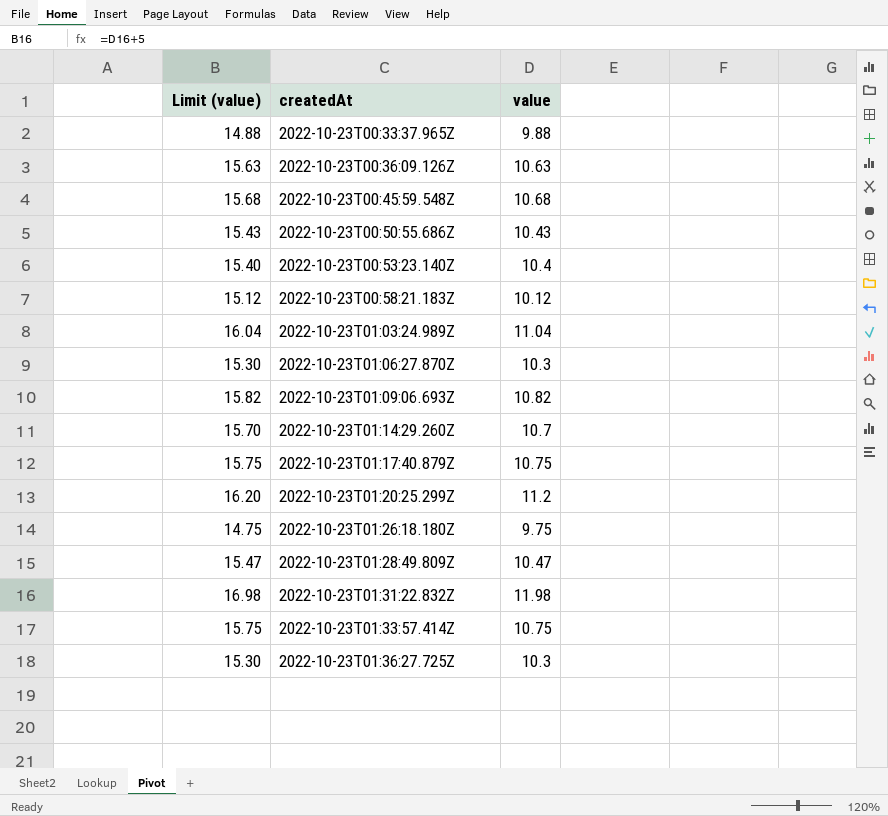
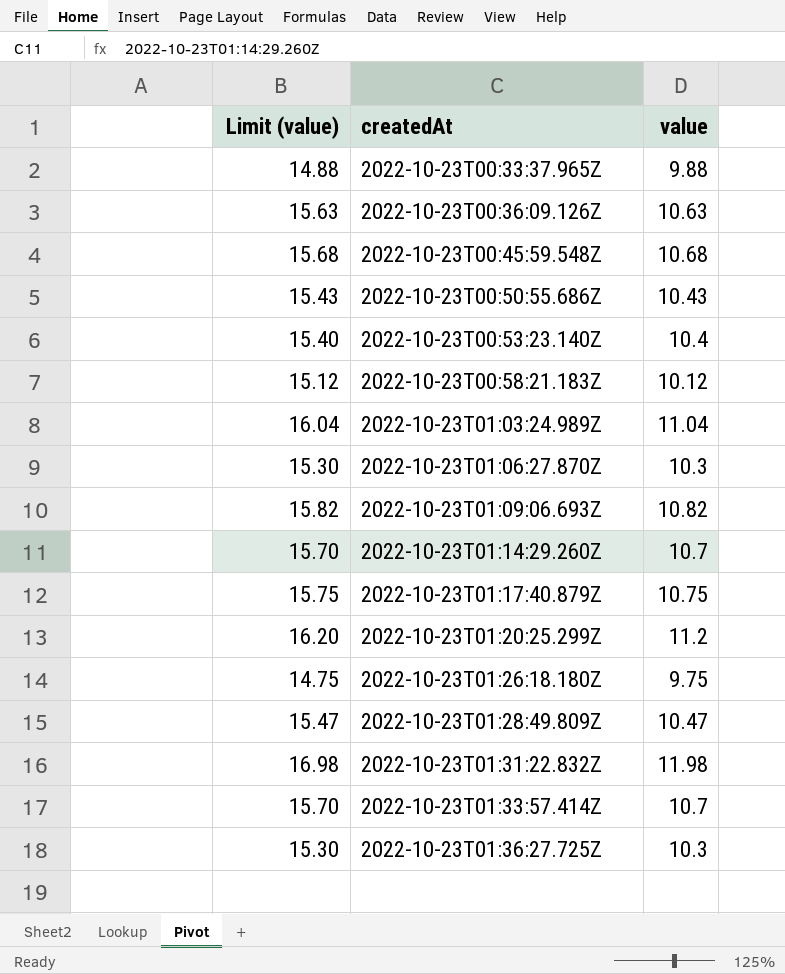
2022-10-23T01:33:57.414Z | Limit (value): 15.75 -> 15.70
2022-10-23T01:33:57.414Z | value: 10.75 -> 10.7

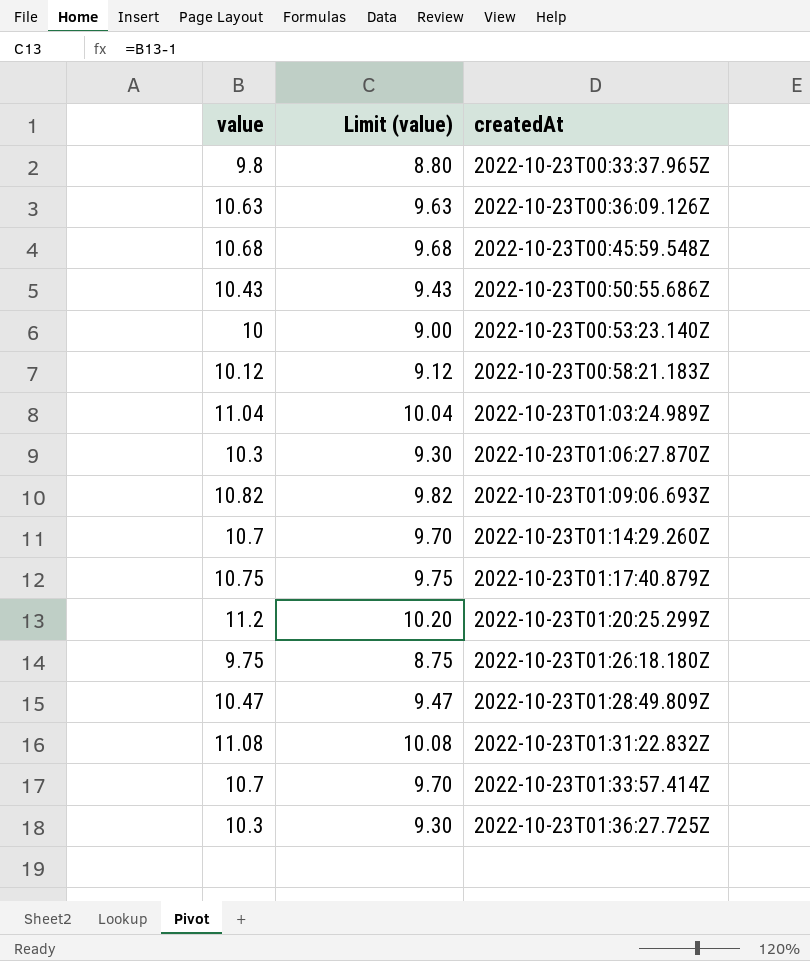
column value | position: 3 -> 1
column Limit (value) | formula: [value] + 5 -> [value] - 1
2022-10-23T00:33:37.965Z | value: 9.88 -> 9.8
2022-10-23T00:53:23.140Z | value: 10.4 -> 10
2022-10-23T01:31:22.832Z | value: 11.98 -> 11.08

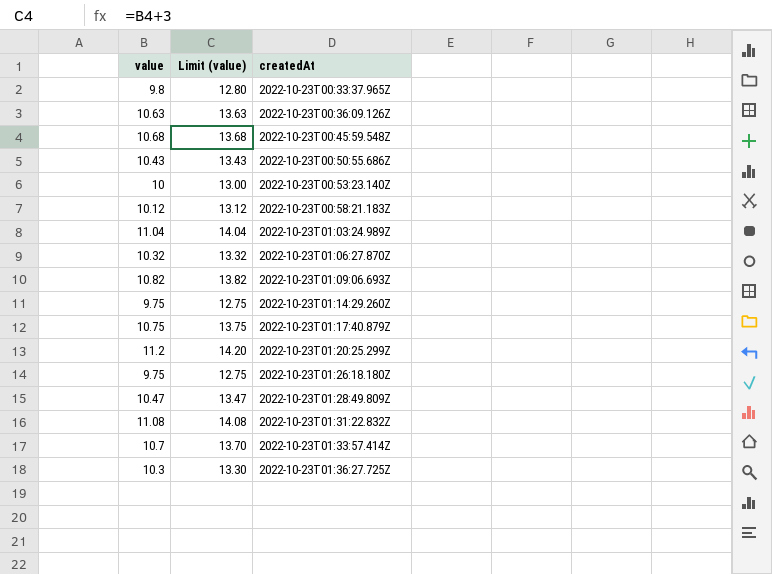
column Limit (value) | formula: [value] - 1 -> [value] + 3
2022-10-23T01:06:27.870Z | value: 10.3 -> 10.32
2022-10-23T01:14:29.260Z | value: 10.7 -> 9.75

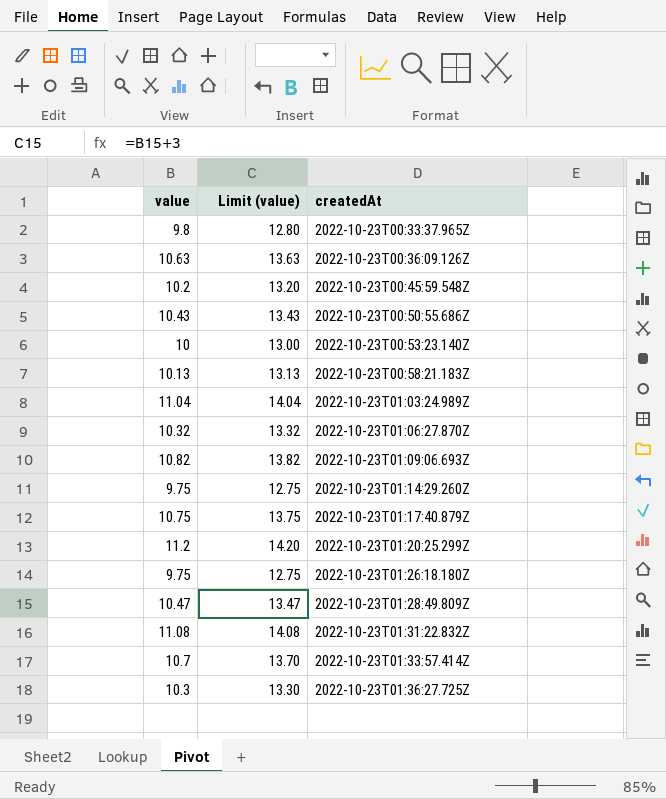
2022-10-23T00:45:59.548Z | value: 10.68 -> 10.2
2022-10-23T00:45:59.548Z | Limit (value): 13.68 -> 13.20
2022-10-23T00:58:21.183Z | value: 10.12 -> 10.13
2022-10-23T00:58:21.183Z | Limit (value): 13.12 -> 13.13

